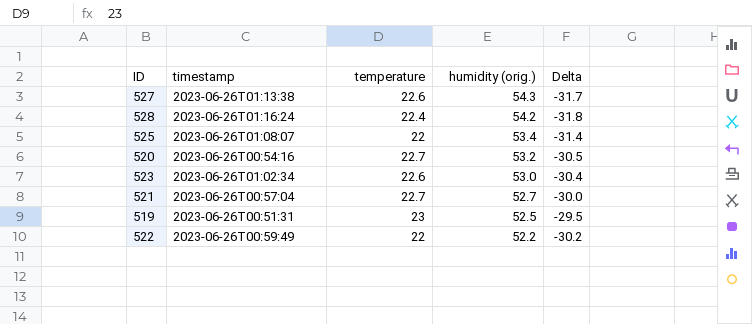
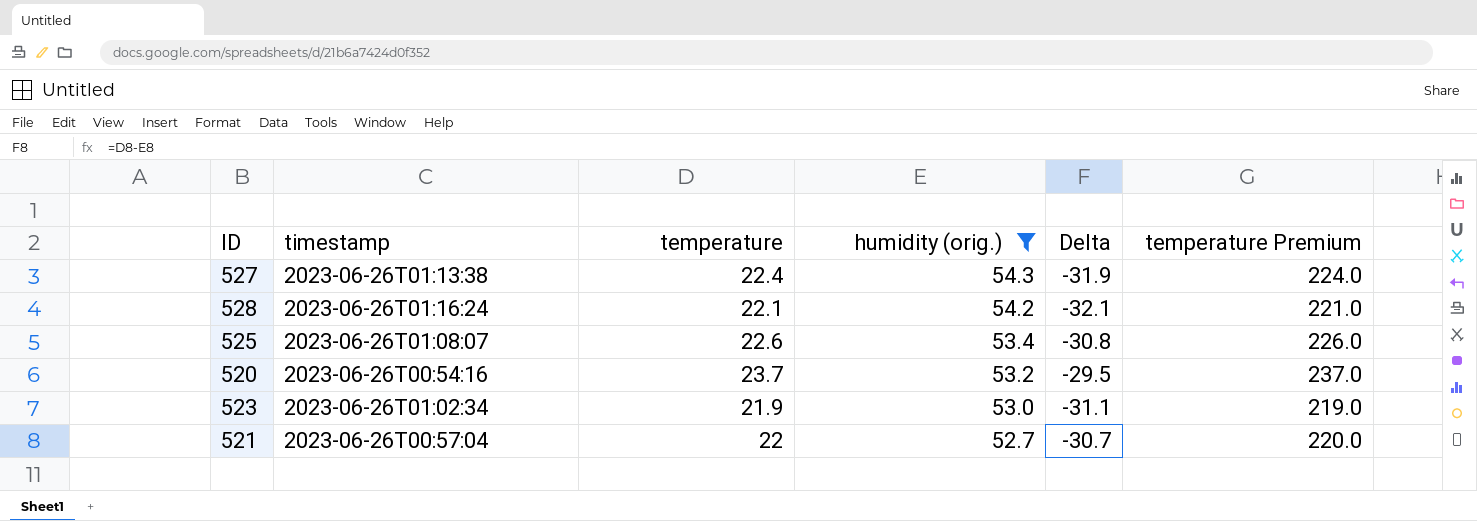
filter: none -> humidity (orig.) >= 52.7
column temperature Premium | formula: none -> [temperature] * 10
527 | temperature: 22.6 -> 22.4
527 | Delta: -31.7 -> -31.9
528 | temperature: 22.4 -> 22.1
528 | Delta: -31.8 -> -32.1
525 | temperature: 22 -> 22.6
525 | Delta: -31.4 -> -30.8
520 | temperature: 22.7 -> 23.7
520 | Delta: -30.5 -> -29.5
523 | temperature: 22.6 -> 21.9
523 | Delta: -30.4 -> -31.1
521 | temperature: 22.7 -> 22
521 | Delta: -30.0 -> -30.7

